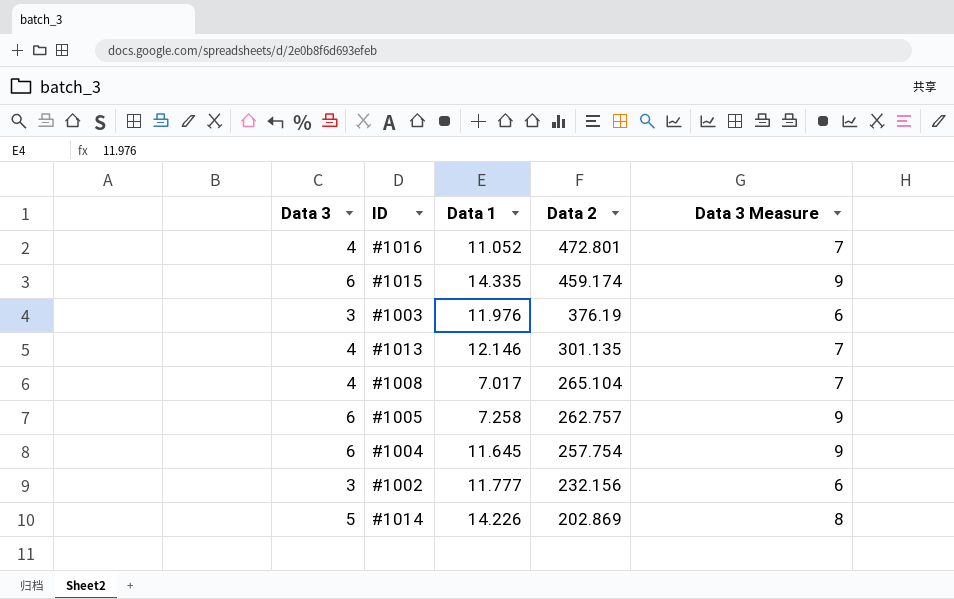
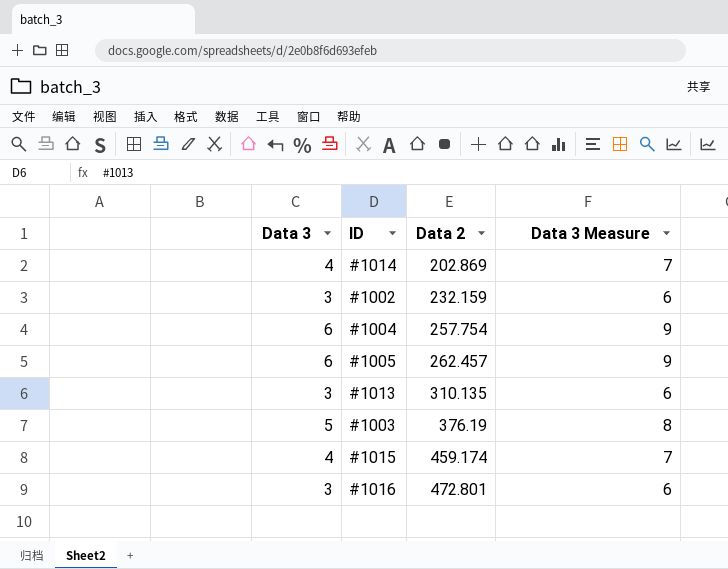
row order: Data 2 descending -> Data 2 ascending
column Data 1 | position: 3 -> none
row #1008: 4 | 7.017 | 265.104 | 7 -> none
#1014 | Data 3: 5 -> 4
#1014 | Data 3 Measure: 8 -> 7
#1002 | Data 2: 232.156 -> 232.159
#1005 | Data 2: 262.757 -> 262.457
#1013 | Data 3: 4 -> 3
#1013 | Data 2: 301.135 -> 310.135
#1013 | Data 3 Measure: 7 -> 6
#1003 | Data 3: 3 -> 5
#1003 | Data 3 Measure: 6 -> 8
#1015 | Data 3: 6 -> 4
#1015 | Data 3 Measure: 9 -> 7
#1016 | Data 3: 4 -> 3
#1016 | Data 3 Measure: 7 -> 6

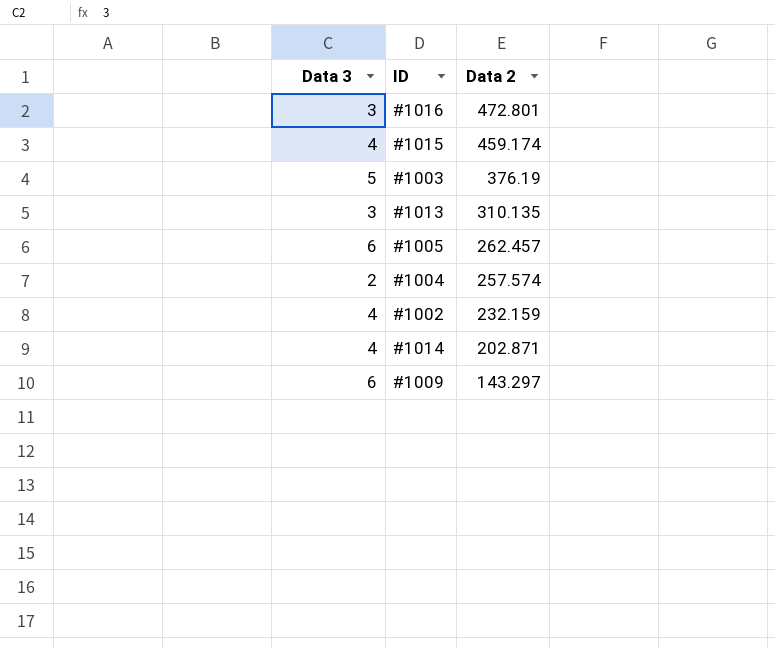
row order: Data 2 ascending -> Data 2 descending
column Data 3 Measure | formula: [Data 3] + 3 -> none
#1004 | Data 3: 6 -> 2
#1004 | Data 2: 257.754 -> 257.574
#1002 | Data 3: 3 -> 4
#1014 | Data 2: 202.869 -> 202.871
row #1009: none -> 6 | 143.297

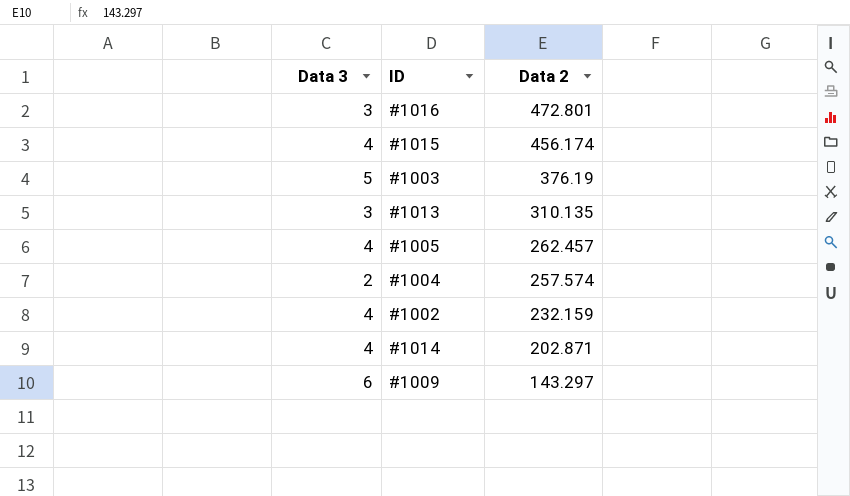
#1015 | Data 2: 459.174 -> 456.174
#1005 | Data 3: 6 -> 4

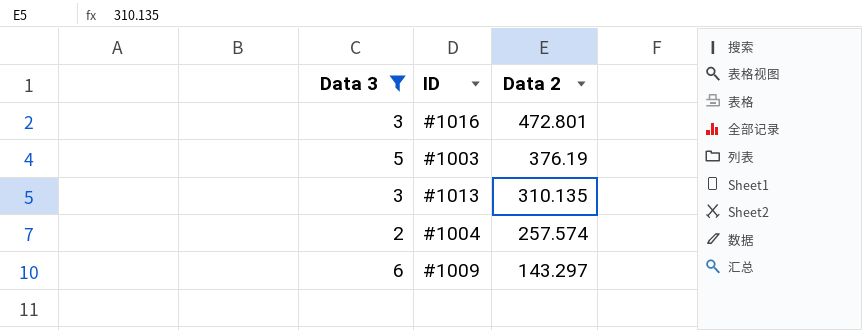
filter: none -> Data 3 != 4

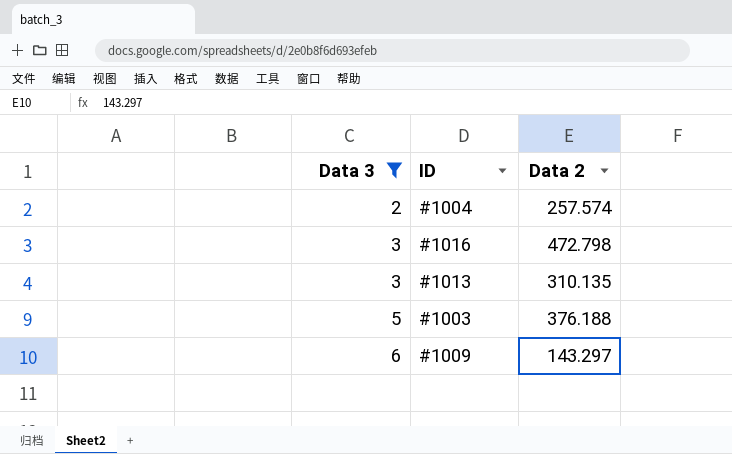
row order: Data 2 descending -> Data 3 ascending
#1016 | Data 2: 472.801 -> 472.798
#1003 | Data 2: 376.19 -> 376.188

